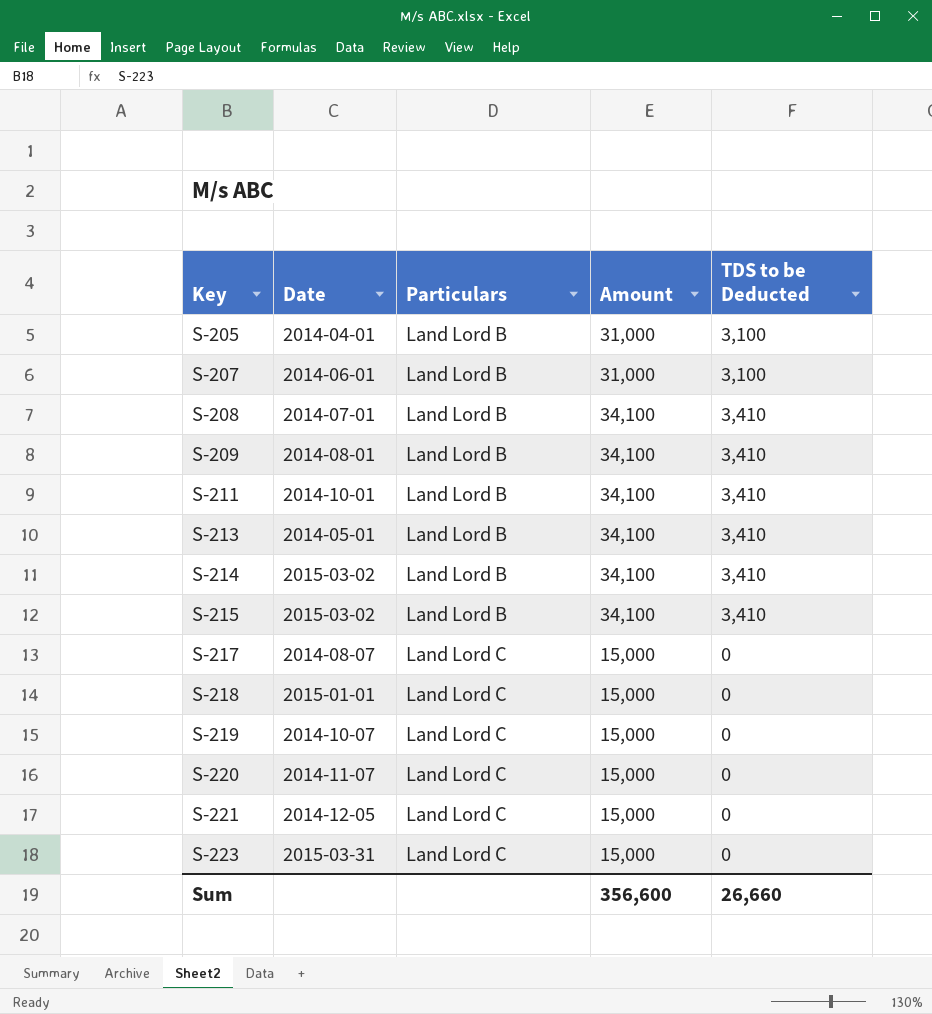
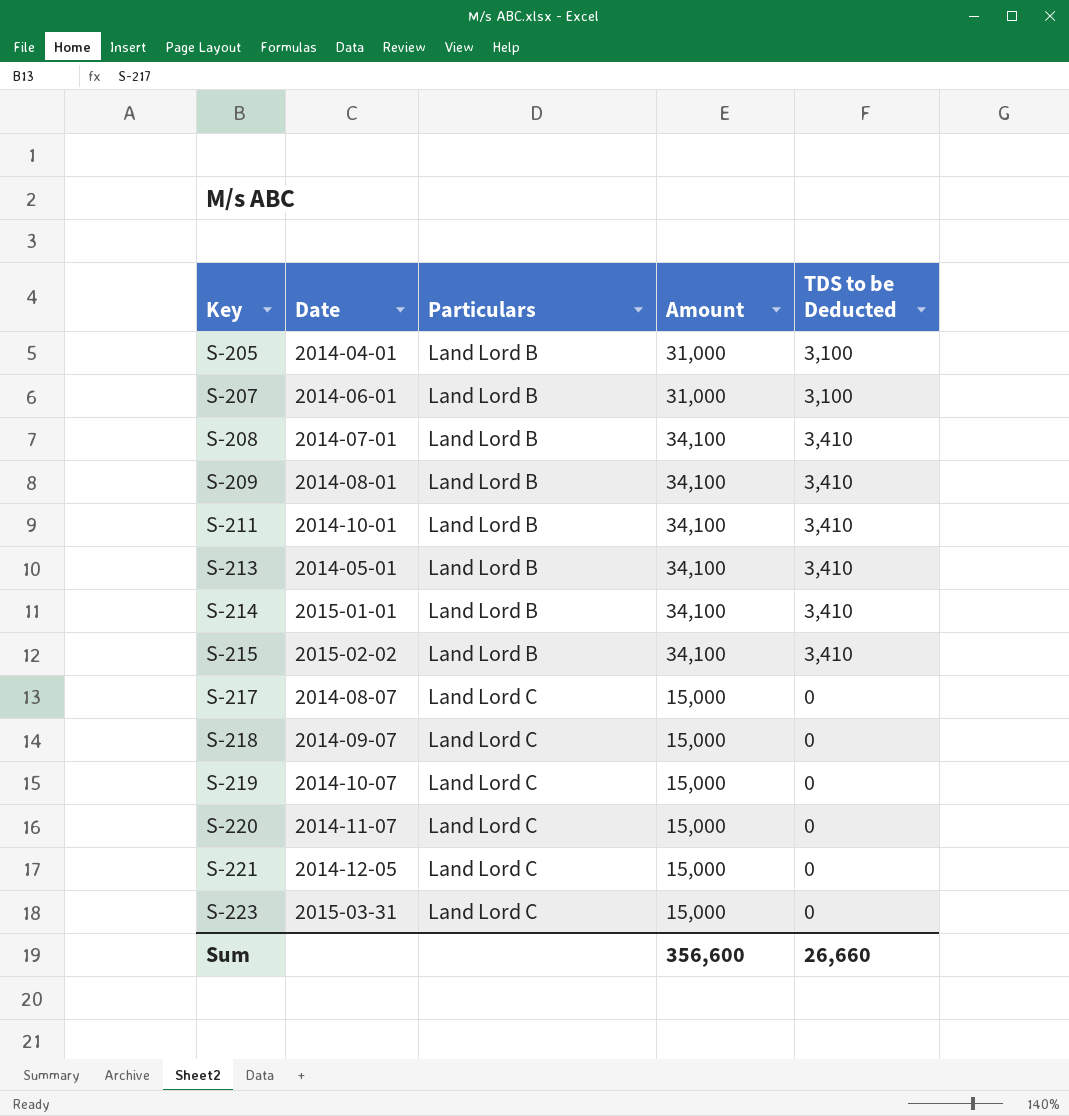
S-214 | Date: 2015-03-02 -> 2015-01-01
S-215 | Date: 2015-03-02 -> 2015-02-02
S-218 | Date: 2015-01-01 -> 2014-09-07

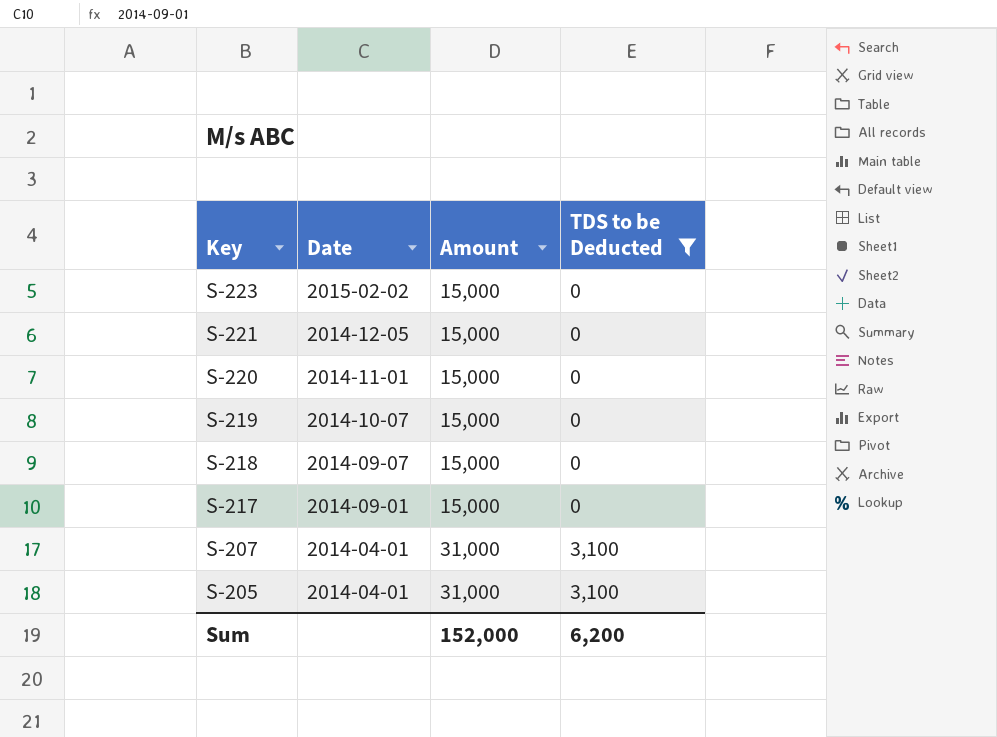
filter: none -> TDS to be Deducted != 3,410
row order: Key ascending -> Key descending
column Particulars | position: 3 -> none
S-223 | Date: 2015-03-31 -> 2015-02-02
S-220 | Date: 2014-11-07 -> 2014-11-01
S-217 | Date: 2014-08-07 -> 2014-09-01
S-207 | Date: 2014-06-01 -> 2014-04-01
Sum | Amount: 356,600 -> 152,000
Sum | TDS to be Deducted: 26,660 -> 6,200

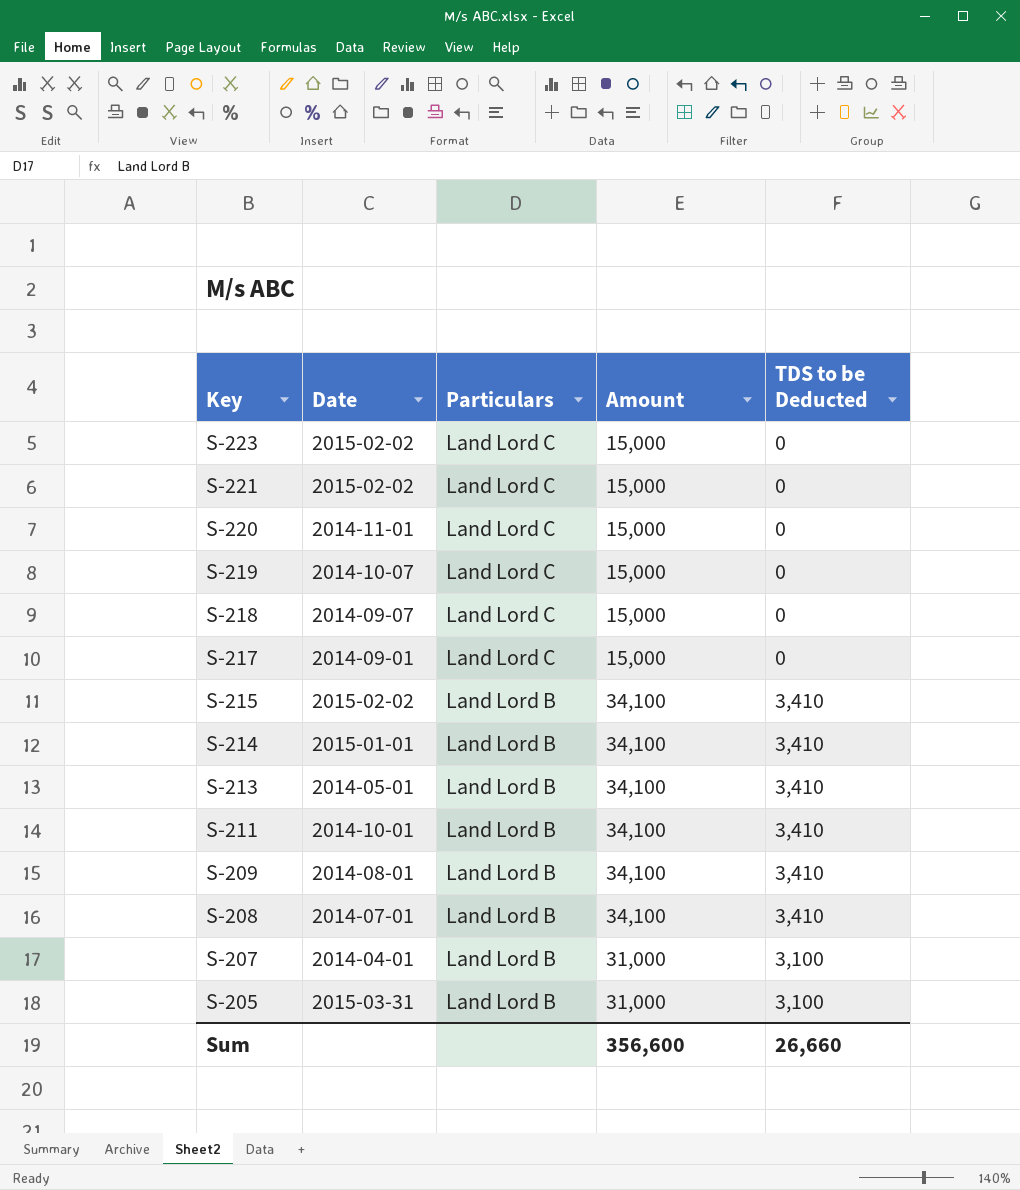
filter: TDS to be Deducted != 3,410 -> none
column Particulars | position: none -> 3
S-221 | Date: 2014-12-05 -> 2015-02-02
S-205 | Date: 2014-04-01 -> 2015-03-31
Sum | Amount: 152,000 -> 356,600
Sum | TDS to be Deducted: 6,200 -> 26,660

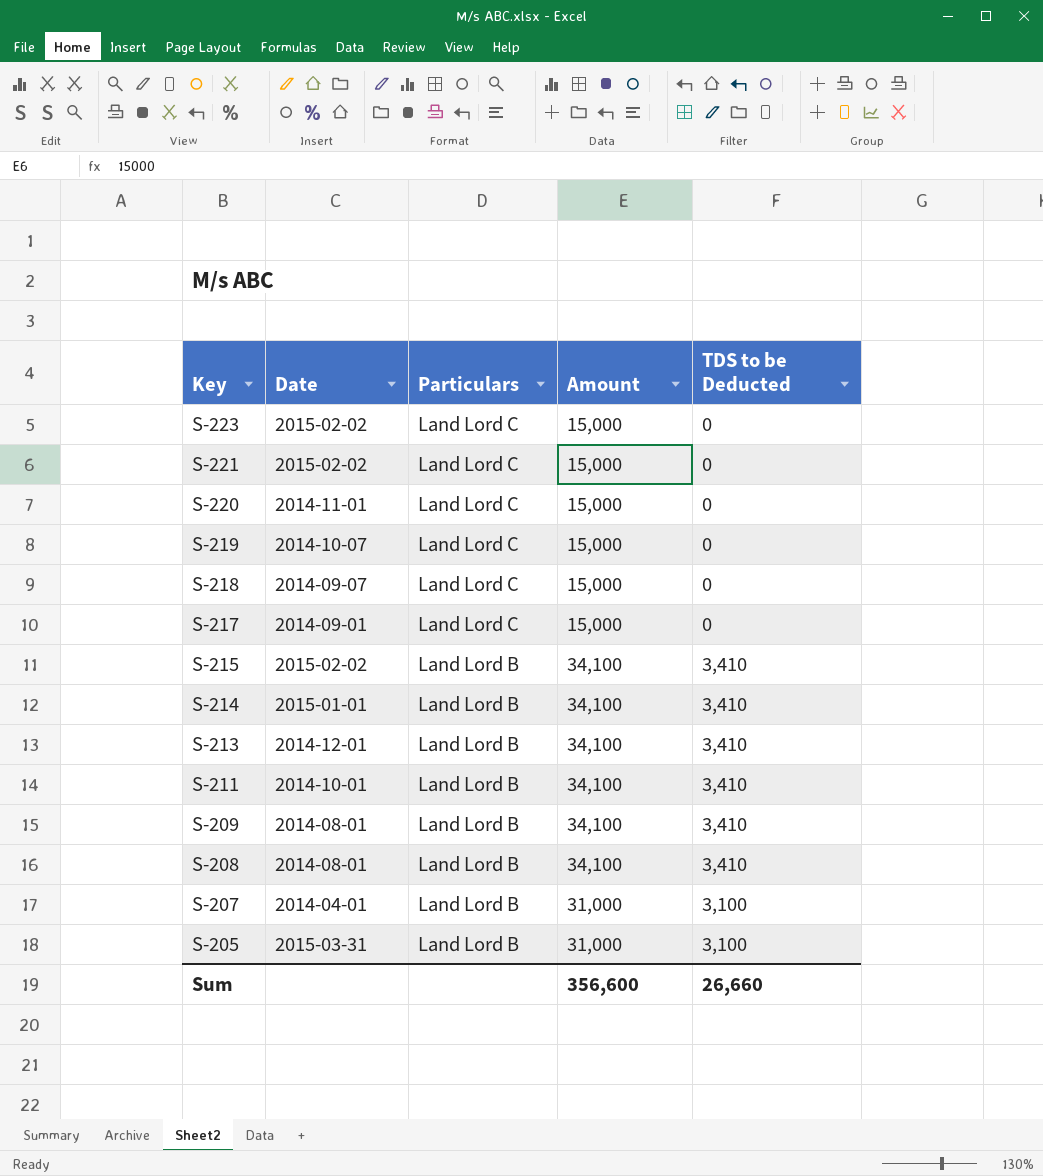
S-213 | Date: 2014-05-01 -> 2014-12-01
S-208 | Date: 2014-07-01 -> 2014-08-01

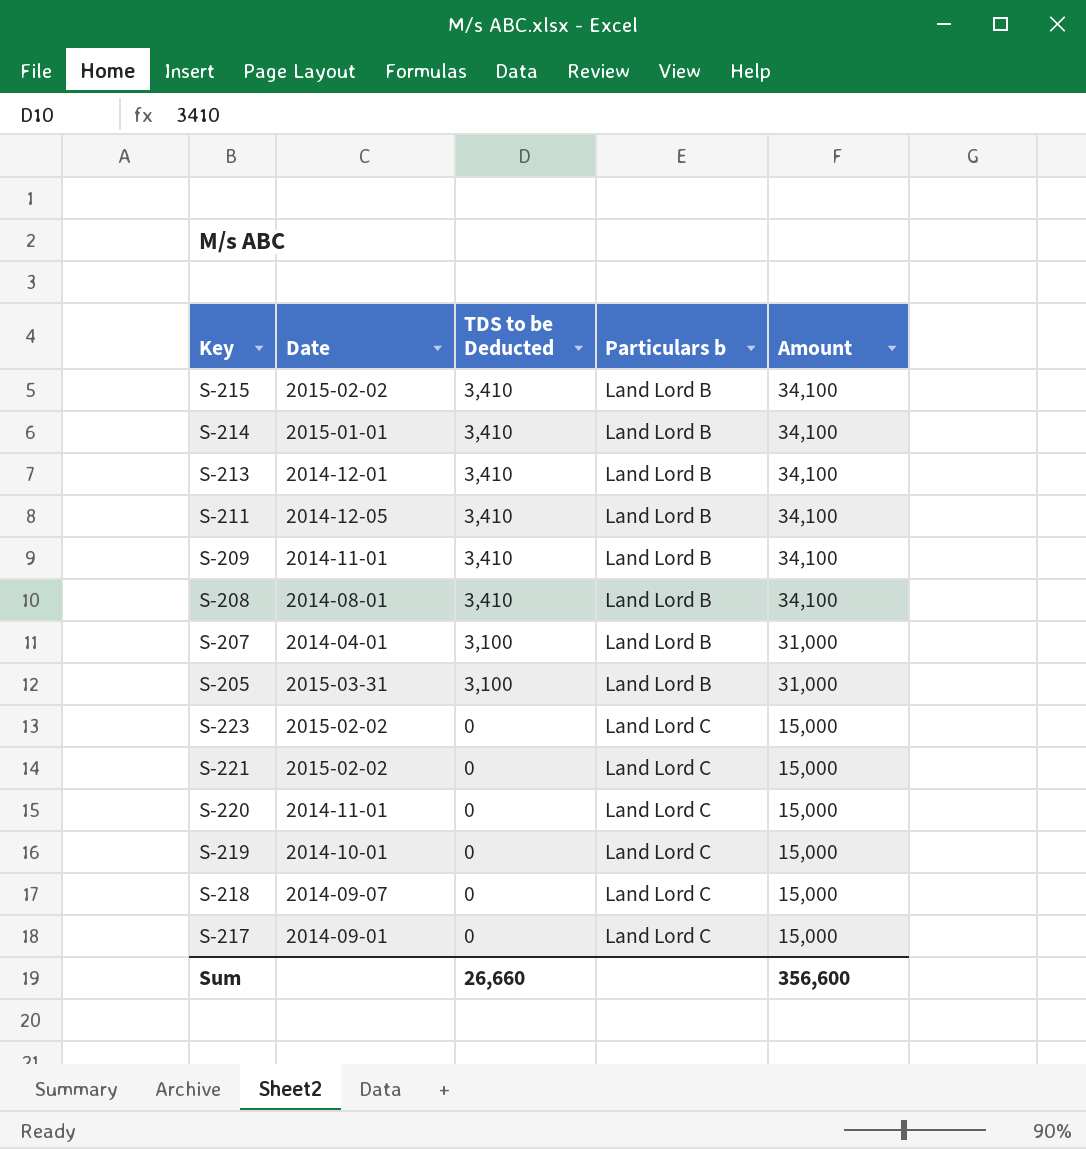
row order: Key descending -> TDS to be Deducted descending
column TDS to be Deducted | position: 5 -> 3
column name: Particulars -> Particulars b
S-211 | Date: 2014-10-01 -> 2014-12-05
S-209 | Date: 2014-08-01 -> 2014-11-01
S-219 | Date: 2014-10-07 -> 2014-10-01

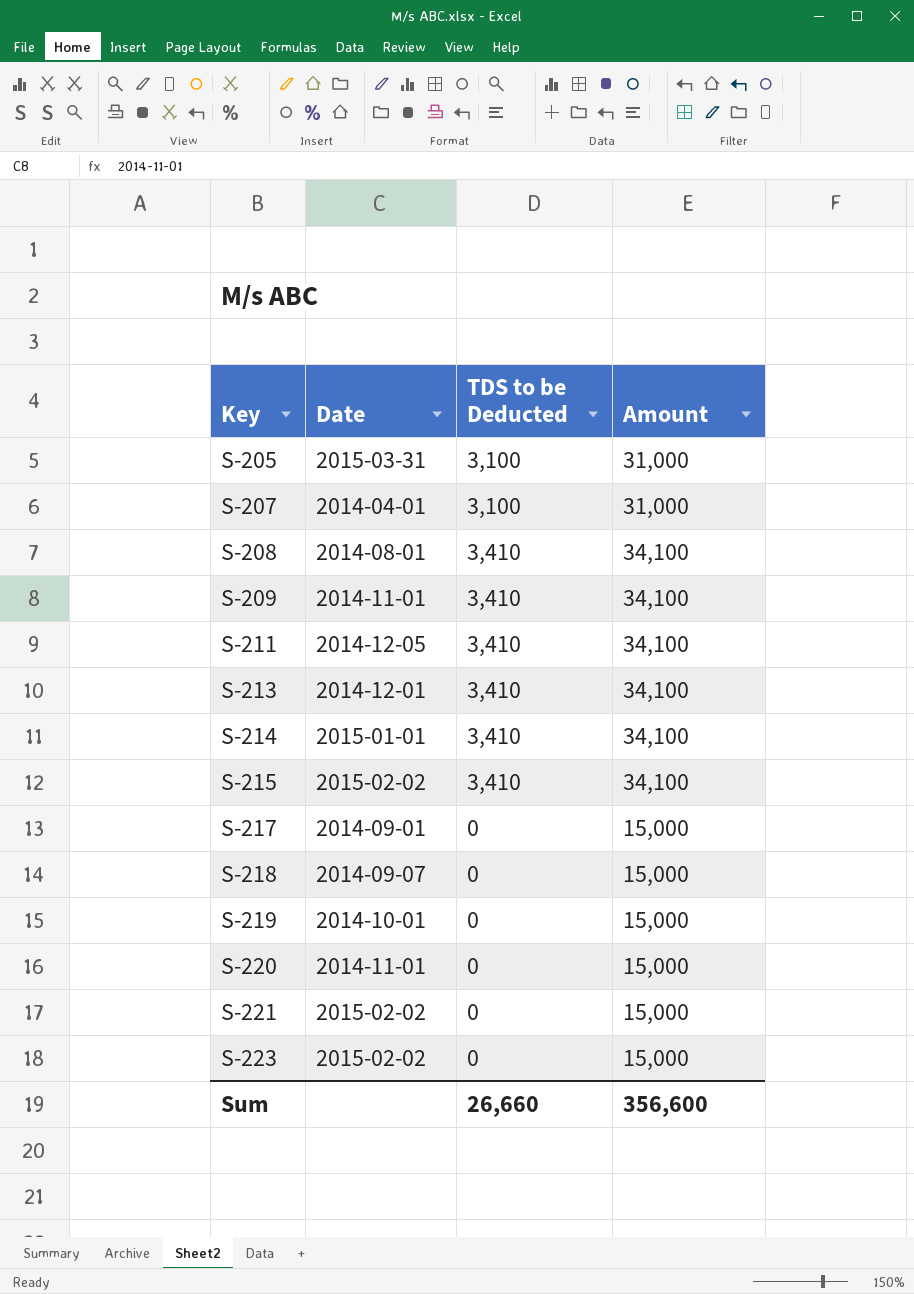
row order: TDS to be Deducted descending -> Key ascending
column Particulars b | position: 4 -> none

